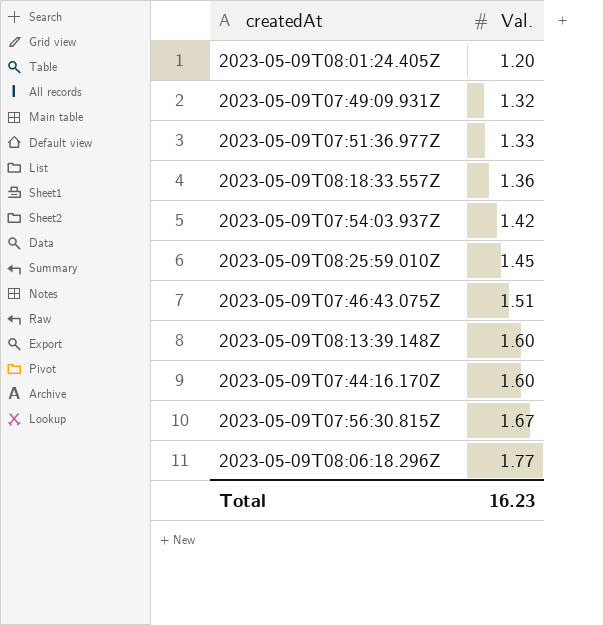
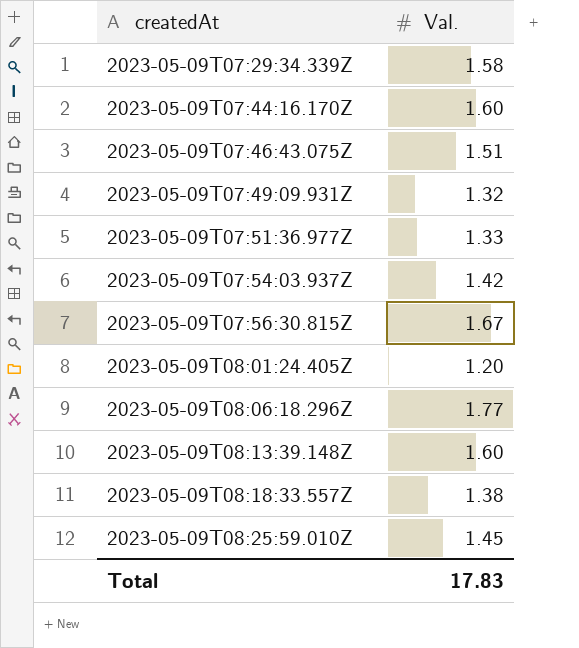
row order: Val. ascending -> createdAt ascending
row 2023-05-09T07:29:34.339Z: none -> 1.58
2023-05-09T08:18:33.557Z | Val.: 1.36 -> 1.38
Total | Val.: 16.23 -> 17.83

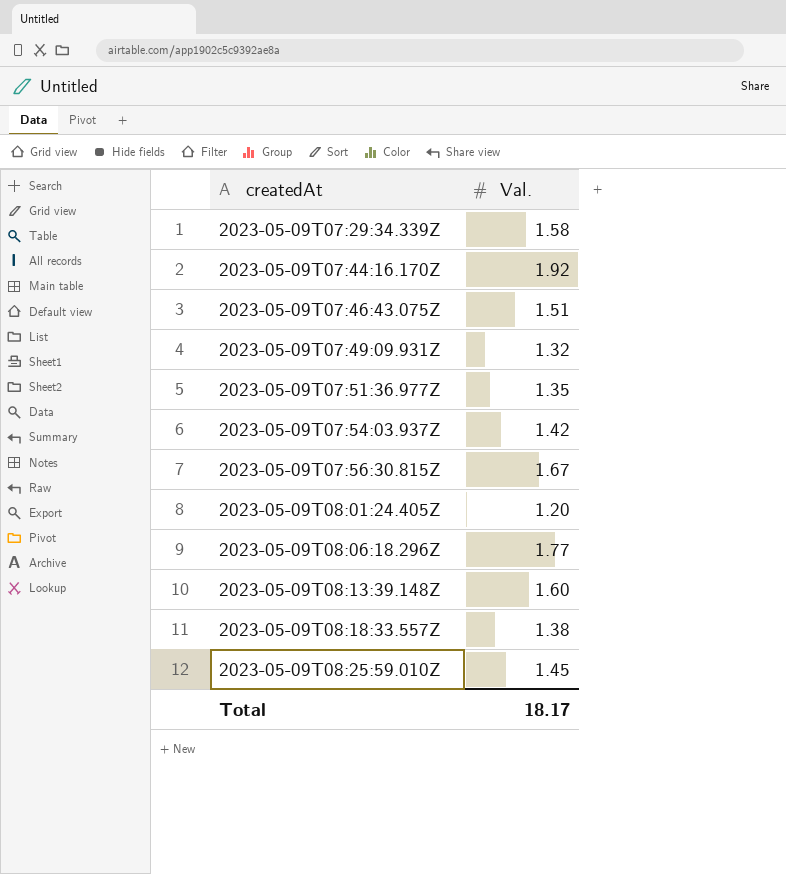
2023-05-09T07:44:16.170Z | Val.: 1.60 -> 1.92
2023-05-09T07:51:36.977Z | Val.: 1.33 -> 1.35
Total | Val.: 17.83 -> 18.17

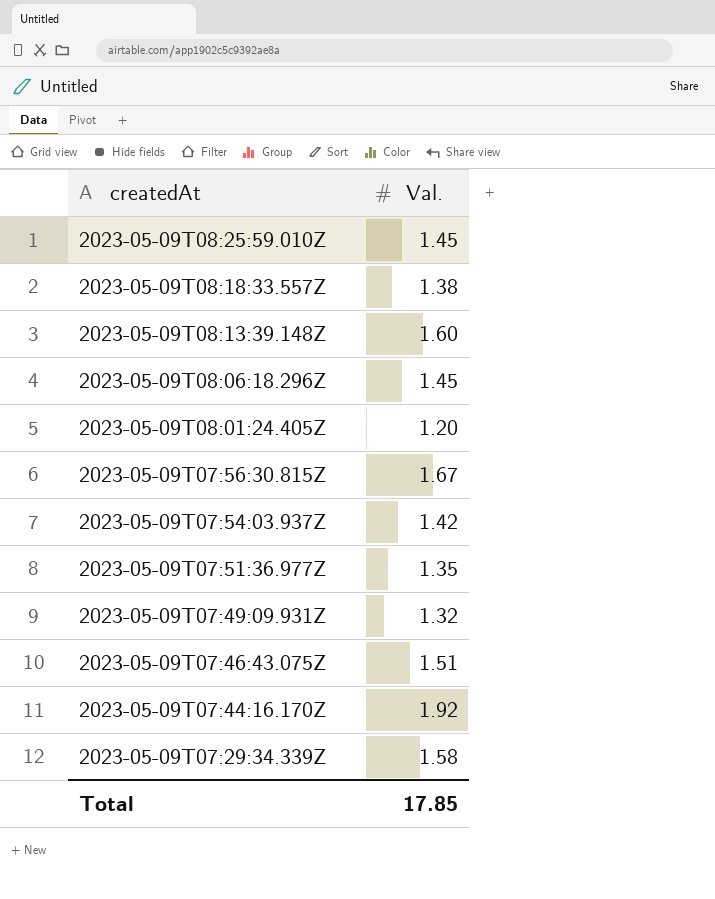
row order: createdAt ascending -> createdAt descending
2023-05-09T08:06:18.296Z | Val.: 1.77 -> 1.45
Total | Val.: 18.17 -> 17.85

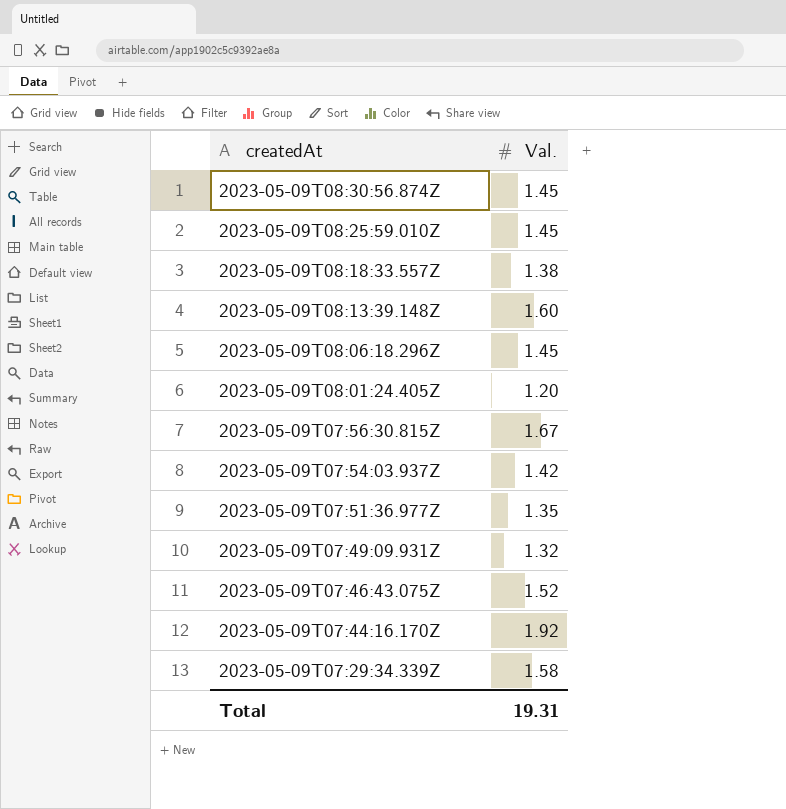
row 2023-05-09T08:30:56.874Z: none -> 1.45
2023-05-09T07:46:43.075Z | Val.: 1.51 -> 1.52
Total | Val.: 17.85 -> 19.31

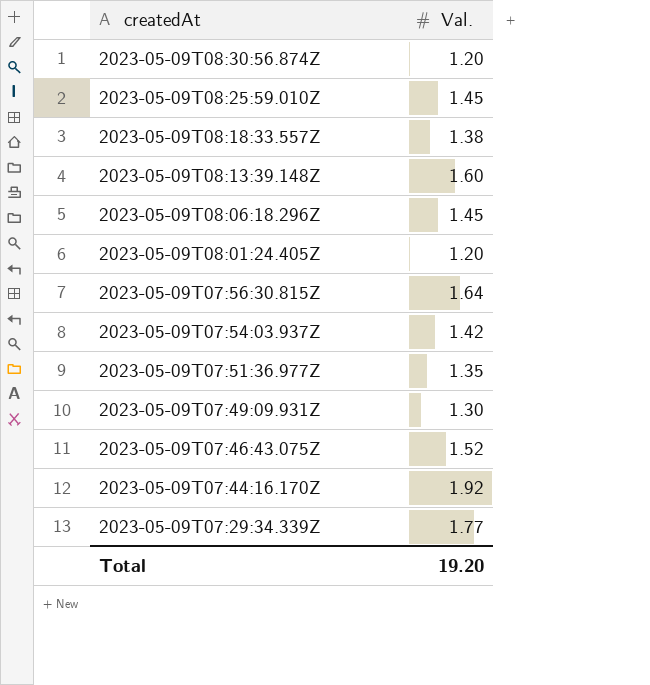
2023-05-09T08:30:56.874Z | Val.: 1.45 -> 1.20
2023-05-09T07:56:30.815Z | Val.: 1.67 -> 1.64
2023-05-09T07:49:09.931Z | Val.: 1.32 -> 1.30
2023-05-09T07:29:34.339Z | Val.: 1.58 -> 1.77
Total | Val.: 19.31 -> 19.20

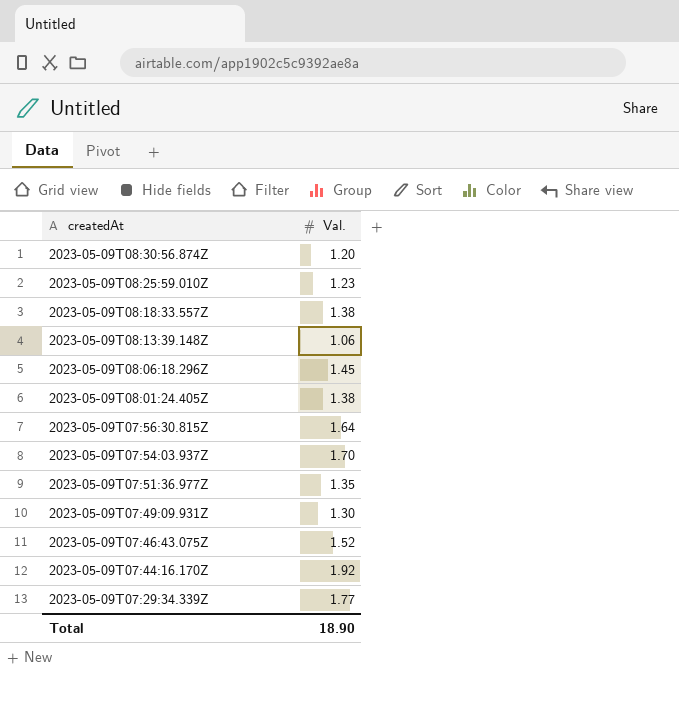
2023-05-09T08:25:59.010Z | Val.: 1.45 -> 1.23
2023-05-09T08:13:39.148Z | Val.: 1.60 -> 1.06
2023-05-09T08:01:24.405Z | Val.: 1.20 -> 1.38
2023-05-09T07:54:03.937Z | Val.: 1.42 -> 1.70
Total | Val.: 19.20 -> 18.90

